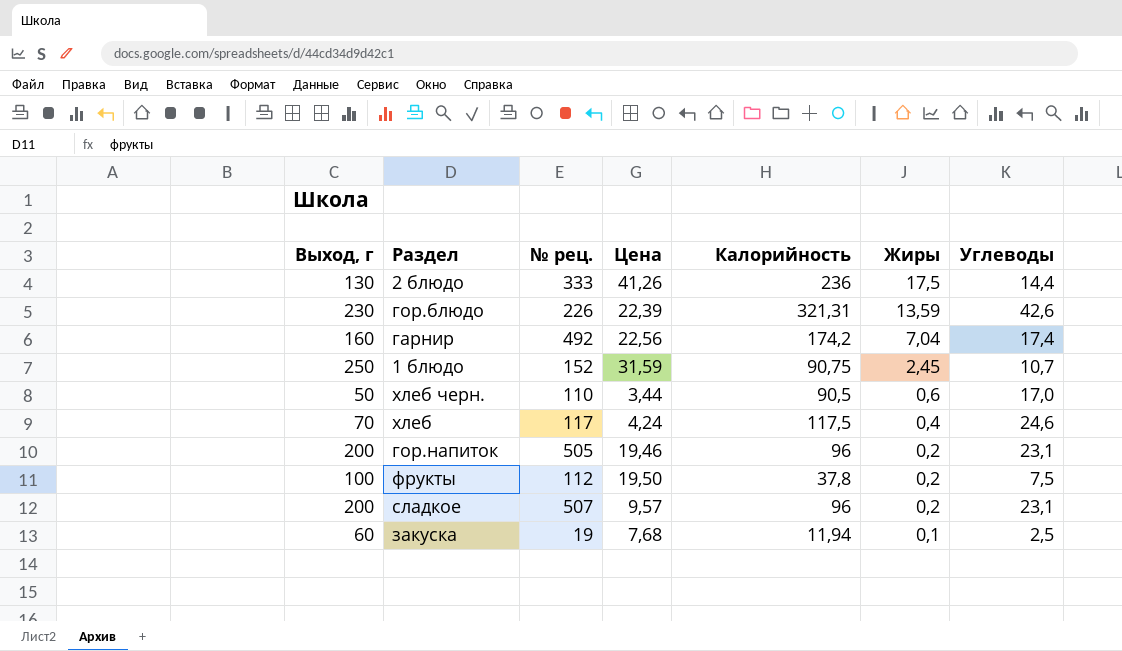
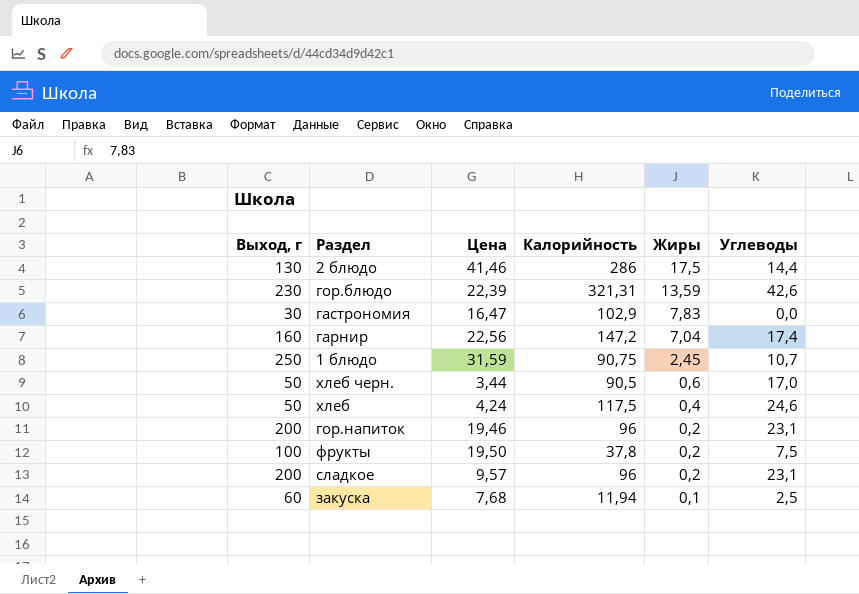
column № рец. | position: 3 -> none
2 блюдо | Цена: 41,26 -> 41,46
2 блюдо | Калорийность: 236 -> 286
row гастрономия: none -> 30 | 16,47 | 102,9 | 7,83 | 0,0
гарнир | Калорийность: 174,2 -> 147,2
хлеб | Выход, г: 70 -> 50

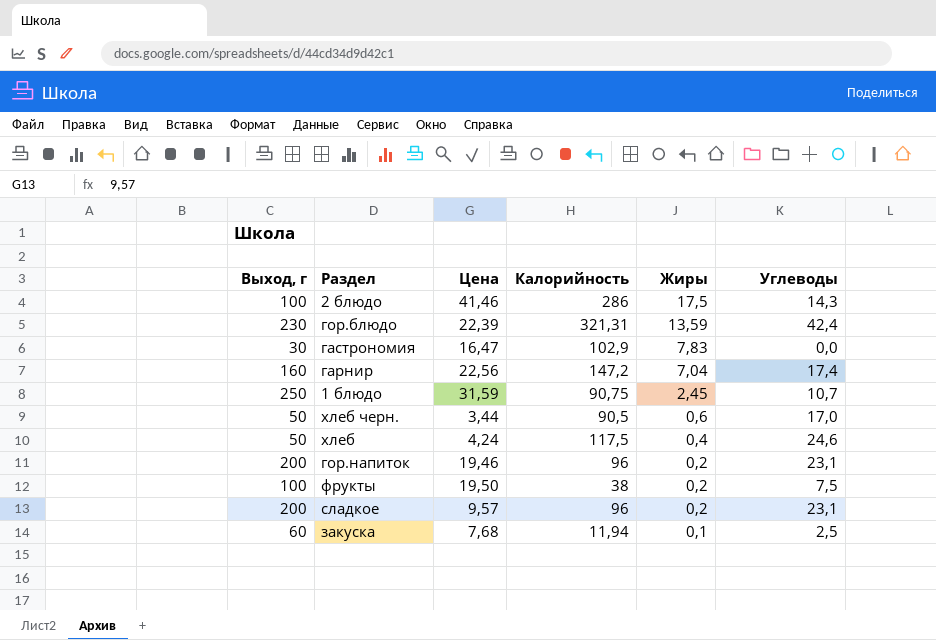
2 блюдо | Выход, г: 130 -> 100
2 блюдо | Углеводы: 14,4 -> 14,3
гор.блюдо | Углеводы: 42,6 -> 42,4
фрукты | Калорийность: 37,8 -> 38

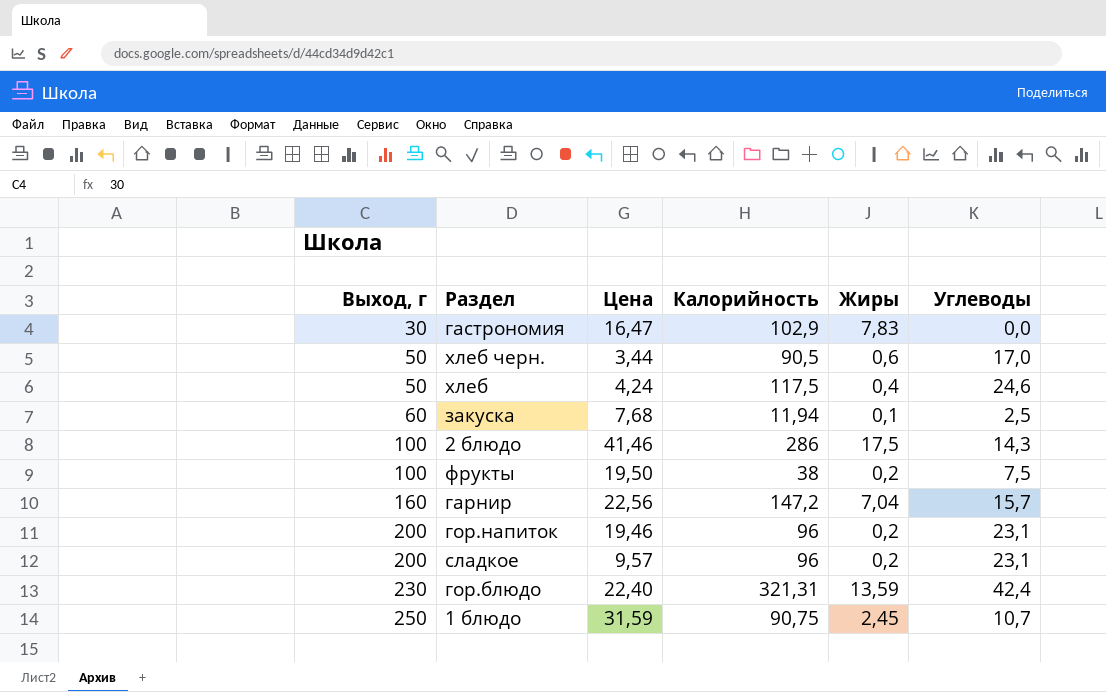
row order: Жиры descending -> Выход, г ascending
гарнир | Углеводы: 17,4 -> 15,7
гор.блюдо | Цена: 22,39 -> 22,40

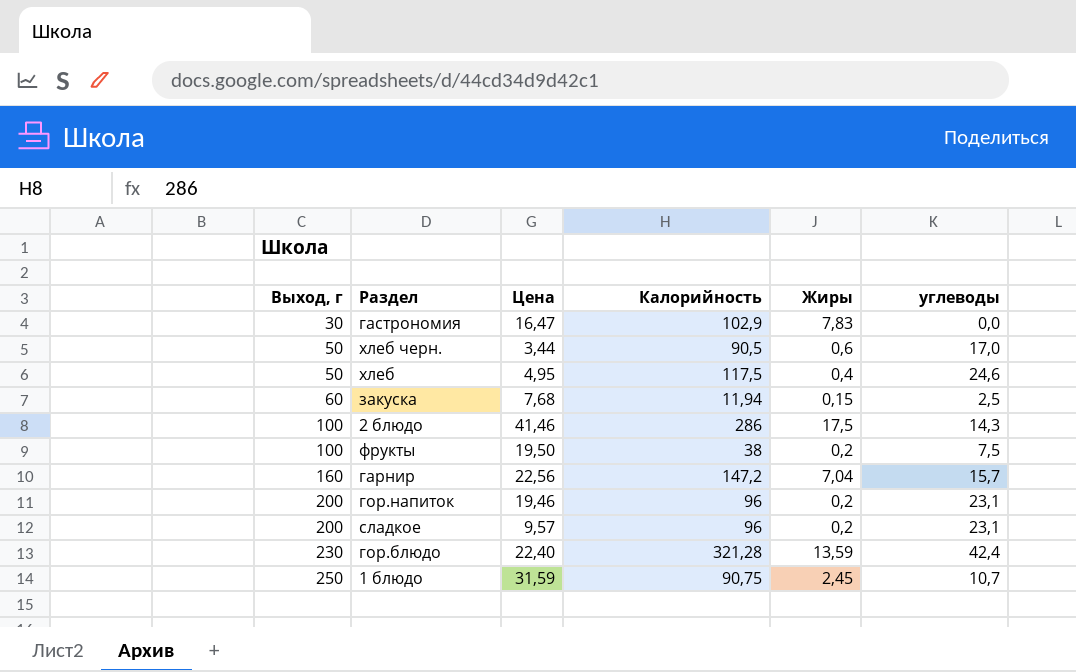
column name: Углеводы -> углеводы
хлеб | Цена: 4,24 -> 4,95
закуска | Жиры: 0,1 -> 0,15
гор.блюдо | Калорийность: 321,31 -> 321,28

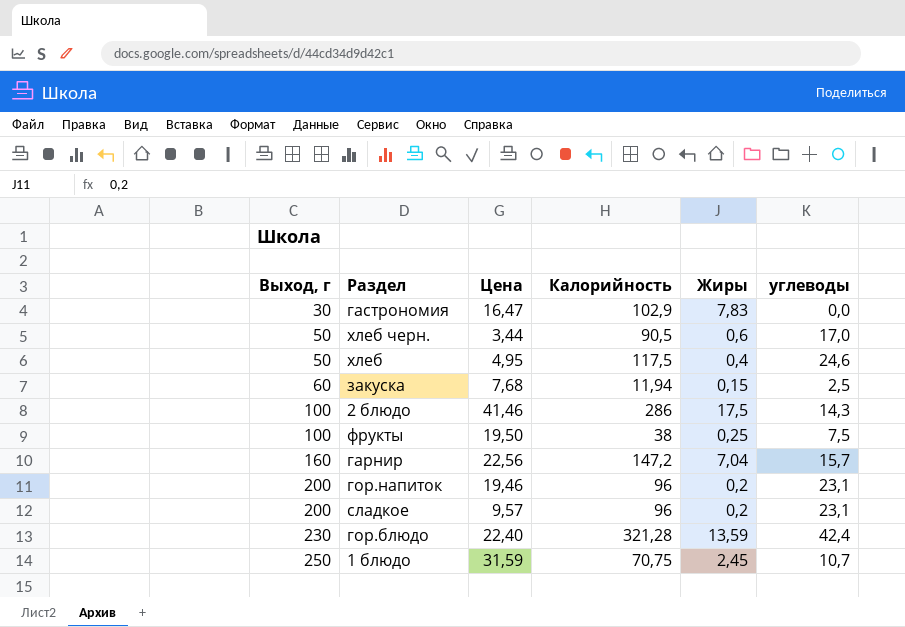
фрукты | Жиры: 0,2 -> 0,25
1 блюдо | Калорийность: 90,75 -> 70,75

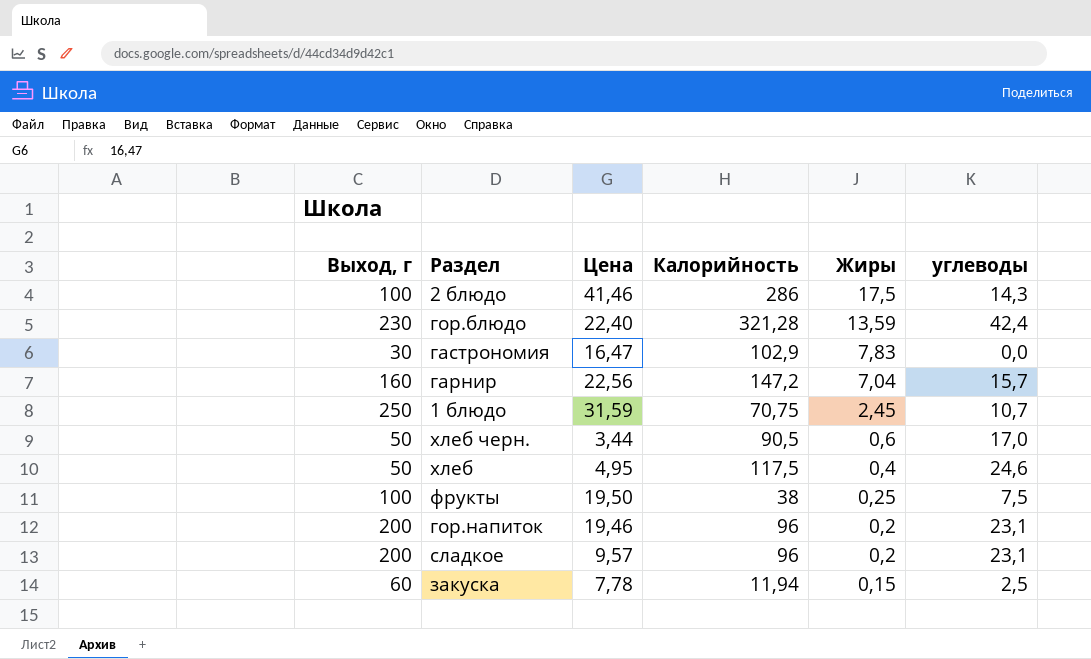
row order: Выход, г ascending -> Жиры descending
закуска | Цена: 7,68 -> 7,78

